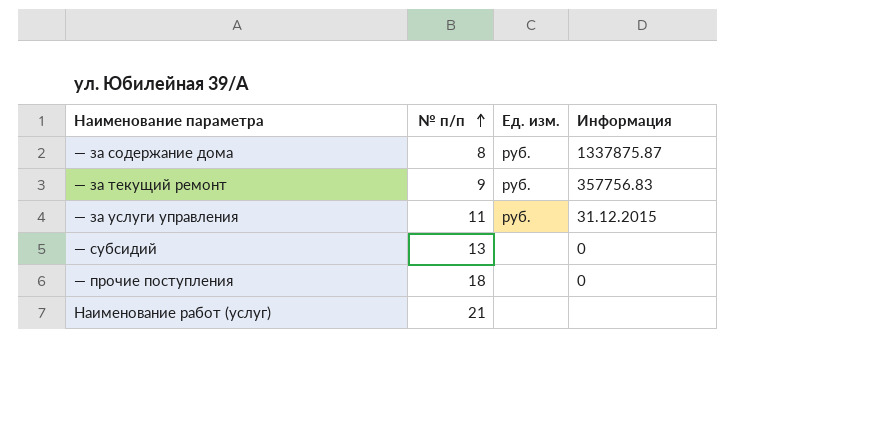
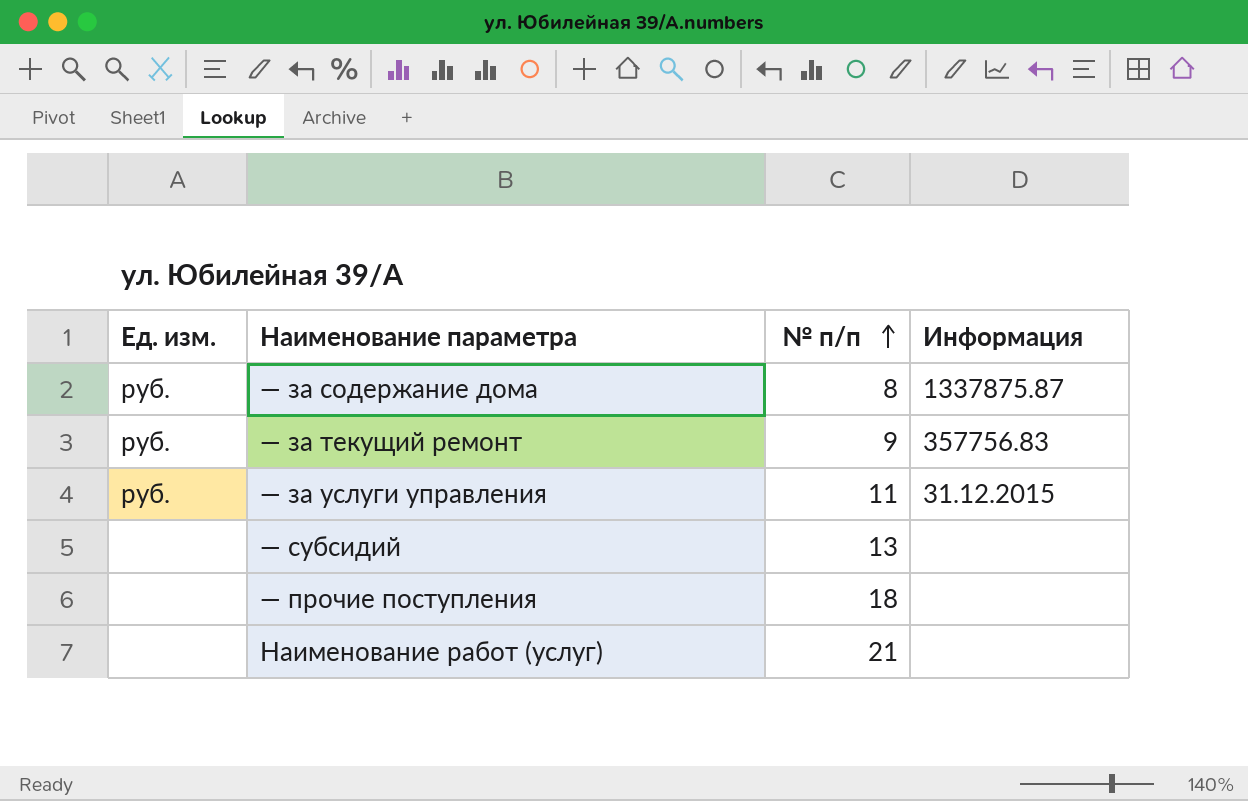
column Ед. изм. | position: 3 -> 1
— субсидий | Информация: 0 -> none
— прочие поступления | Информация: 0 -> none

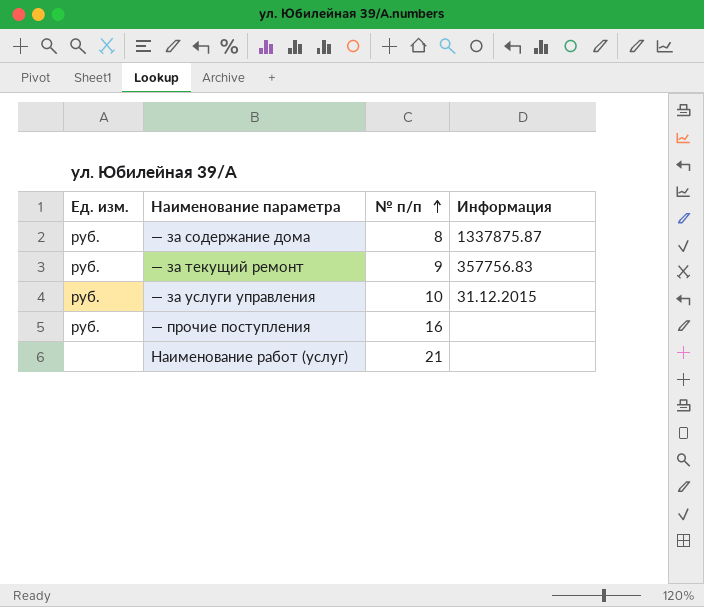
row — субсидий: none | 13 | none -> none
— за услуги управления | № п/п: 11 -> 10
— прочие поступления | Ед. изм.: none -> руб.
— прочие поступления | № п/п: 18 -> 16

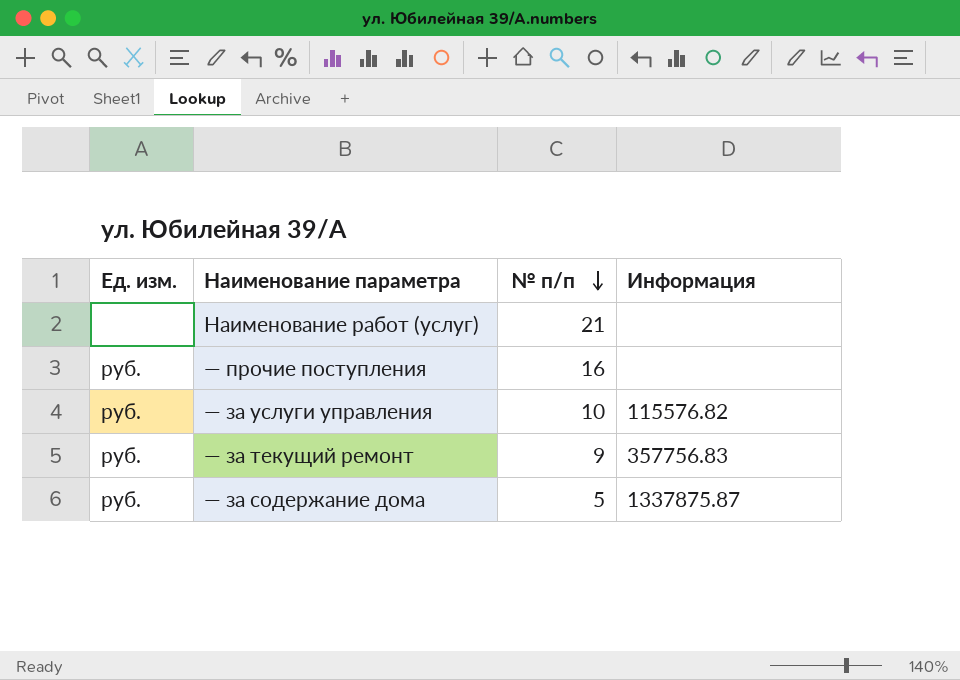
row order: № п/п ascending -> № п/п descending
— за услуги управления | Информация: 31.12.2015 -> 115576.82
— за содержание дома | № п/п: 8 -> 5

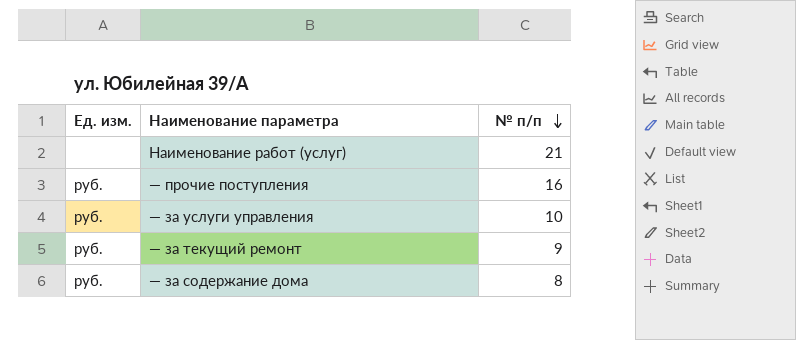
column Информация | position: 4 -> none
— за содержание дома | № п/п: 5 -> 8

